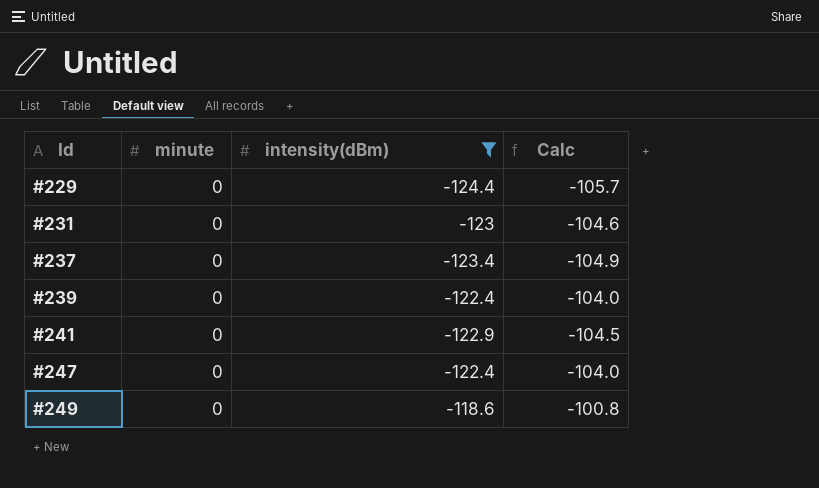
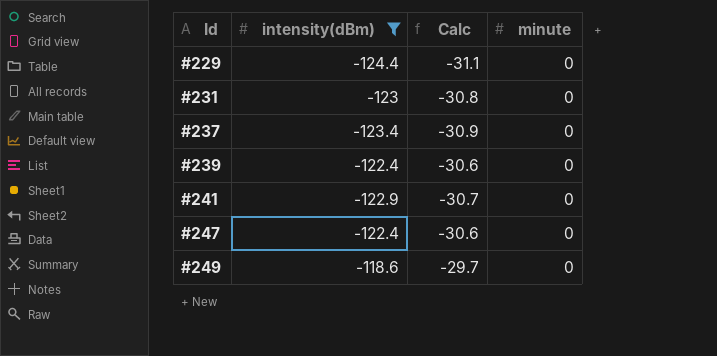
column Calc | formula: [intensity(dBm)] * 0.85 -> [intensity(dBm)] * 0.25
column minute | position: 2 -> 4

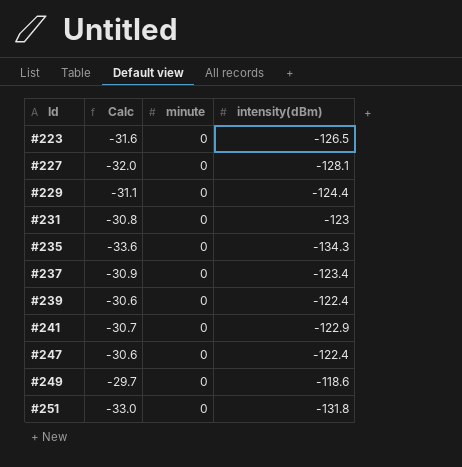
filter: intensity(dBm) >= -124.4 -> none
column intensity(dBm) | position: 2 -> 4

